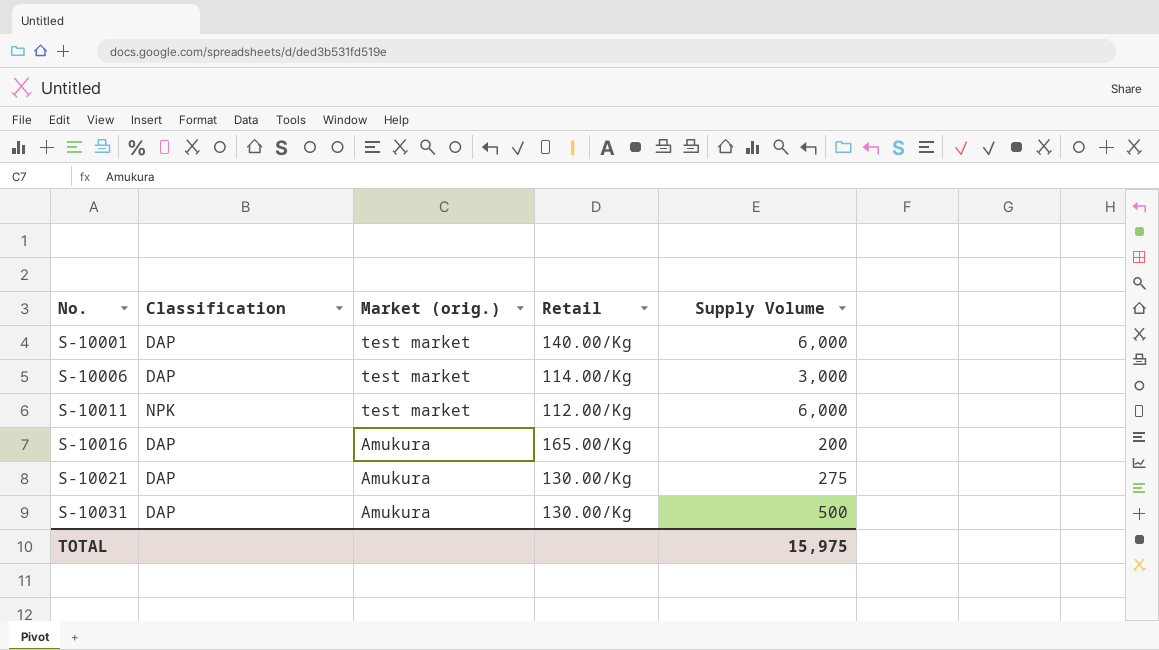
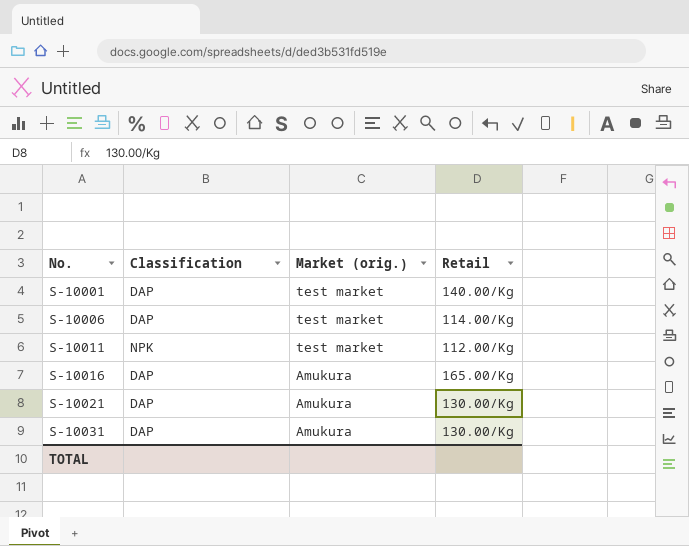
column Supply Volume | position: 5 -> none

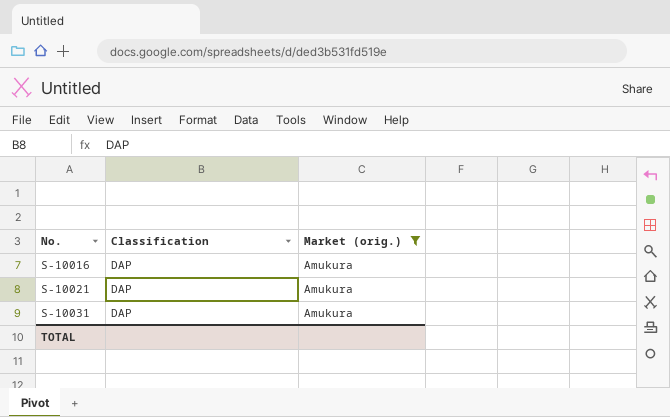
filter: none -> Market (orig.) = Amukura
column Retail | position: 4 -> none

